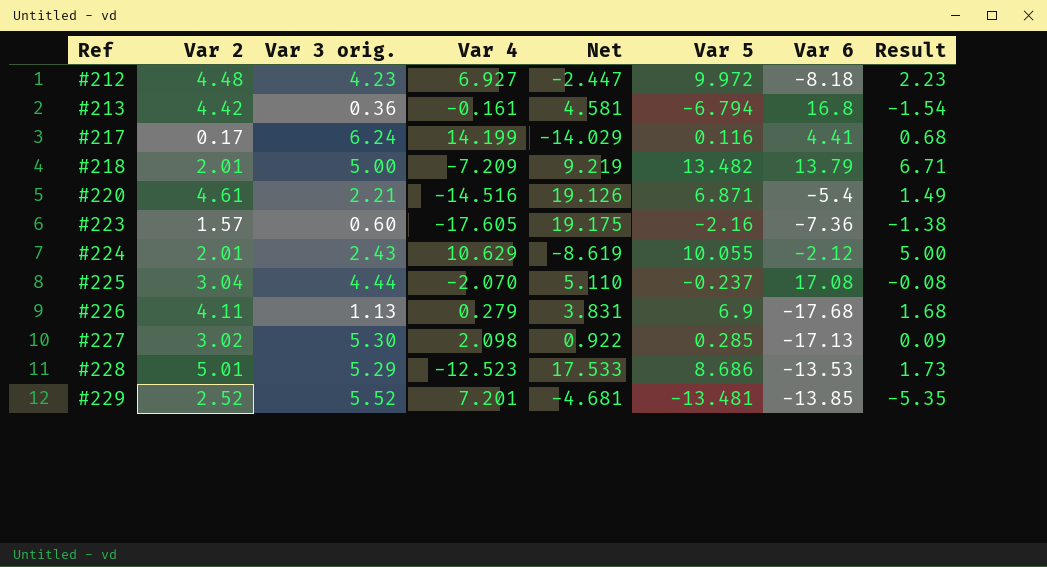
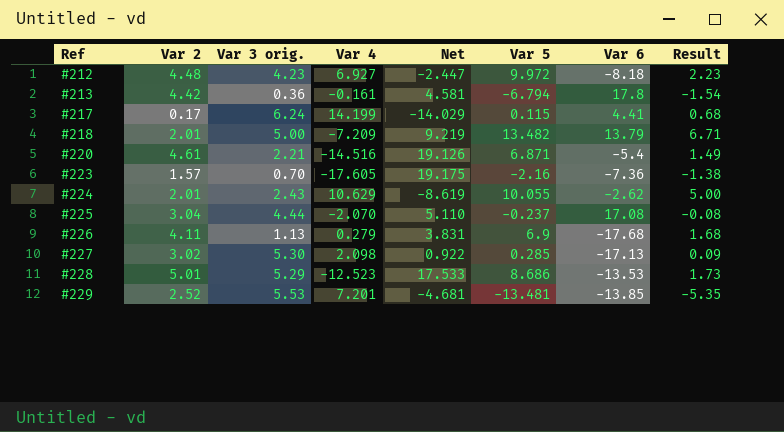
#213 | Var 6: 16.8 -> 17.8
#217 | Var 5: 0.116 -> 0.115
#223 | Var 3 orig.: 0.60 -> 0.70
#224 | Var 6: -2.12 -> -2.62
#229 | Var 3 orig.: 5.52 -> 5.53

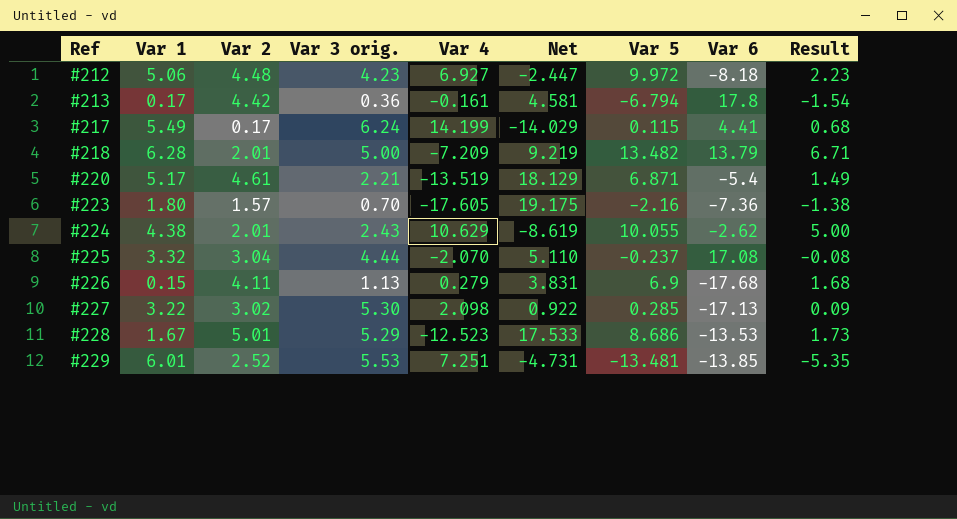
column Var 1 | position: none -> 2
#220 | Var 4: -14.516 -> -13.519
#220 | Net: 19.126 -> 18.129
#229 | Var 4: 7.201 -> 7.251
#229 | Net: -4.681 -> -4.731

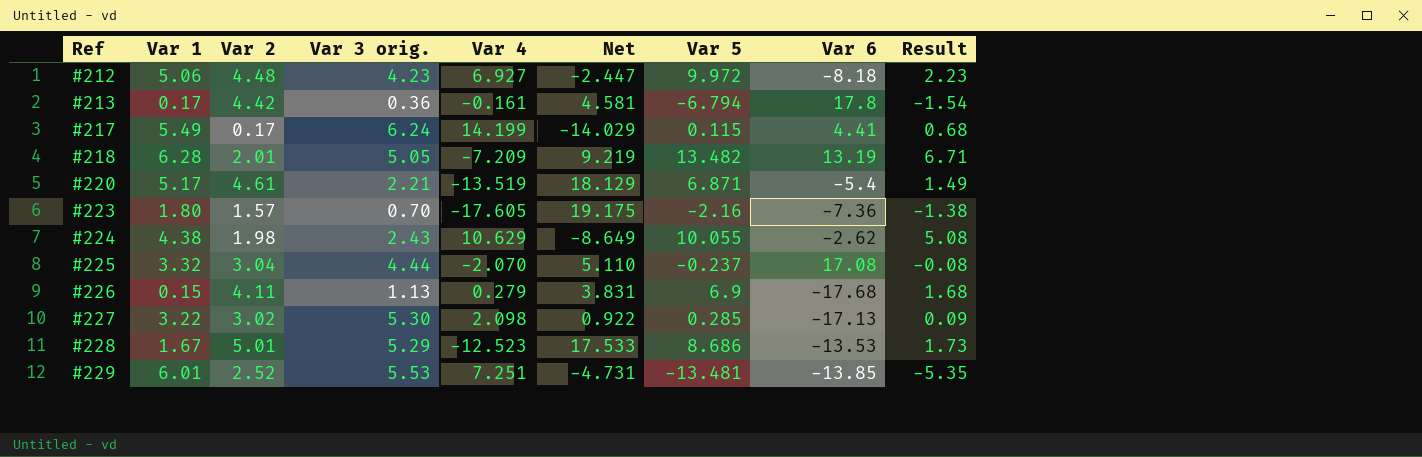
#218 | Var 3 orig.: 5.00 -> 5.05
#218 | Var 6: 13.79 -> 13.19
#224 | Var 2: 2.01 -> 1.98
#224 | Net: -8.619 -> -8.649
#224 | Result: 5.00 -> 5.08

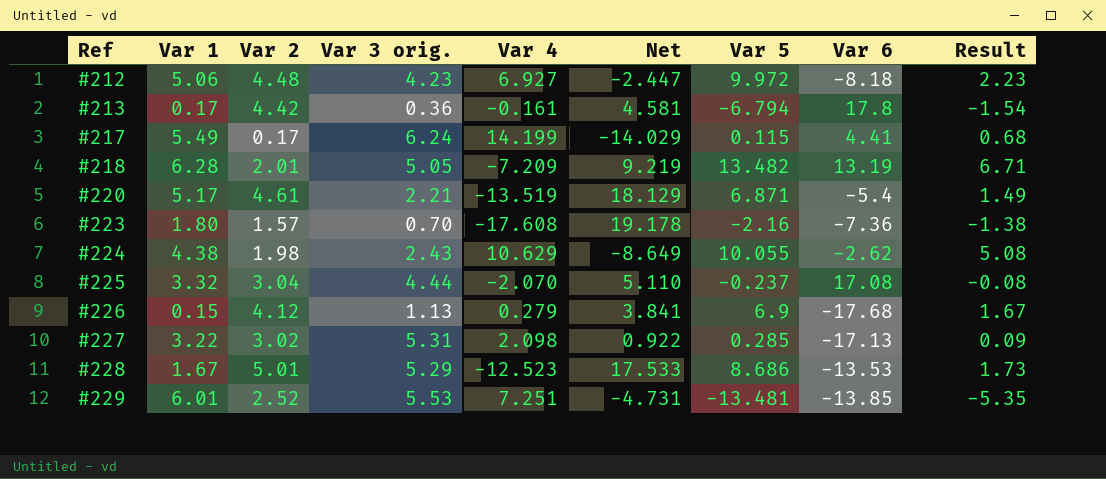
#223 | Var 4: -17.605 -> -17.608
#223 | Net: 19.175 -> 19.178
#226 | Var 2: 4.11 -> 4.12
#226 | Net: 3.831 -> 3.841
#226 | Result: 1.68 -> 1.67
#227 | Var 3 orig.: 5.30 -> 5.31

